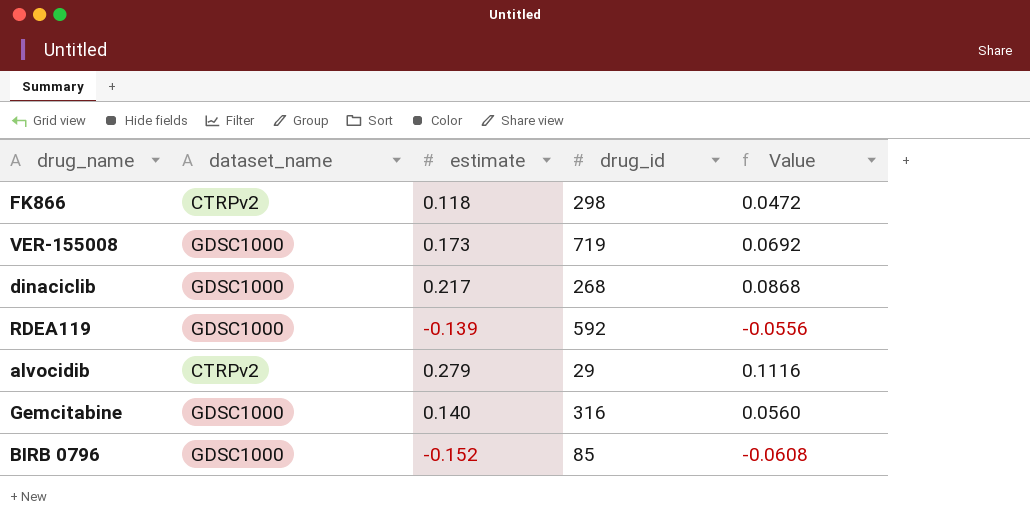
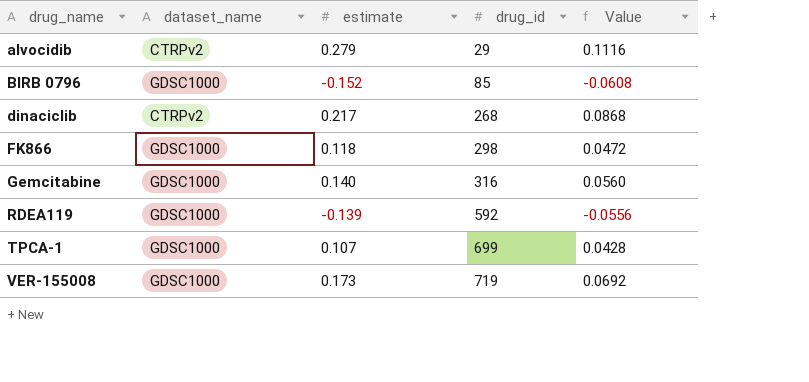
row order: none -> drug_name ascending
dinaciclib | dataset_name: GDSC1000 -> CTRPv2
FK866 | dataset_name: CTRPv2 -> GDSC1000
row TPCA-1: none -> GDSC1000 | 0.107 | 699 | 0.0428

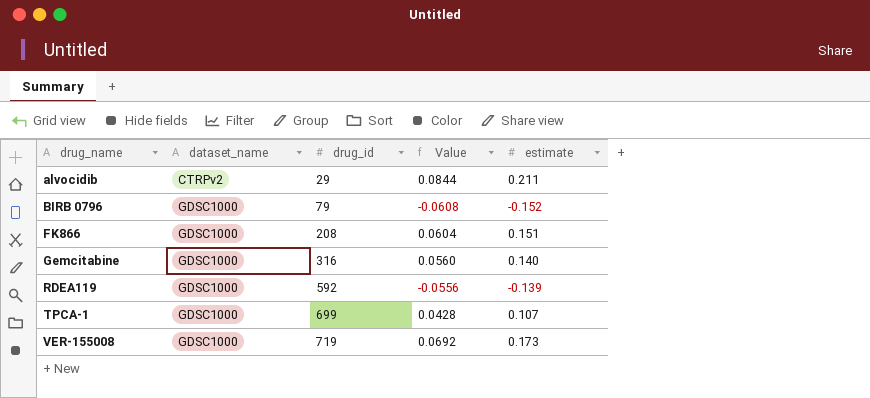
column estimate | position: 3 -> 5
row dinaciclib: CTRPv2 | 0.217 | 268 | 0.0868 -> none
alvocidib | Value: 0.1116 -> 0.0844
alvocidib | estimate: 0.279 -> 0.211
BIRB 0796 | drug_id: 85 -> 79
FK866 | drug_id: 298 -> 208
FK866 | Value: 0.0472 -> 0.0604
FK866 | estimate: 0.118 -> 0.151

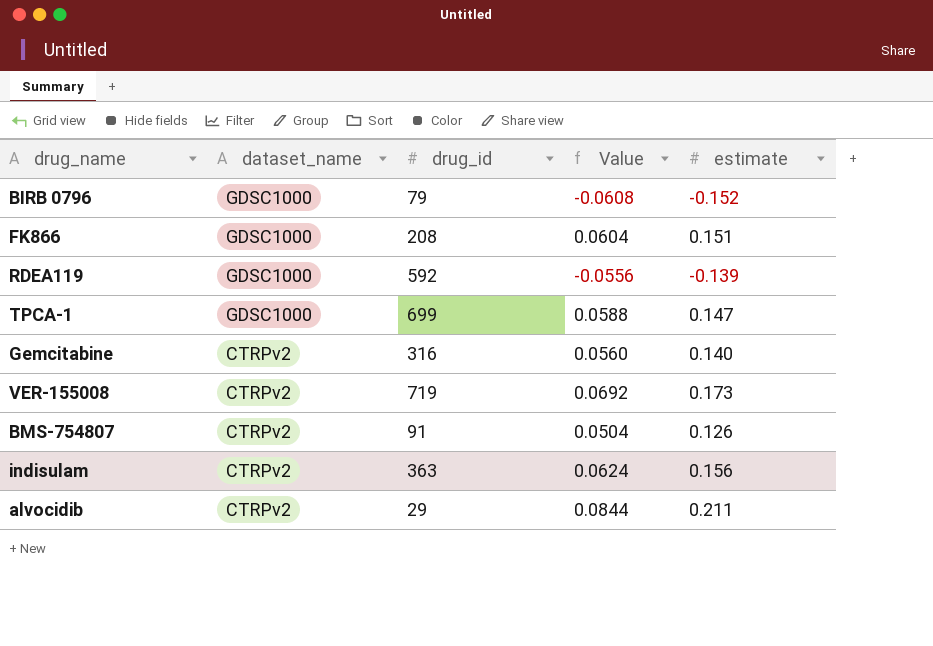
row order: drug_name ascending -> dataset_name descending
TPCA-1 | Value: 0.0428 -> 0.0588
TPCA-1 | estimate: 0.107 -> 0.147
Gemcitabine | dataset_name: GDSC1000 -> CTRPv2
VER-155008 | dataset_name: GDSC1000 -> CTRPv2
row BMS-754807: none -> CTRPv2 | 91 | 0.0504 | 0.126
row indisulam: none -> CTRPv2 | 363 | 0.0624 | 0.156

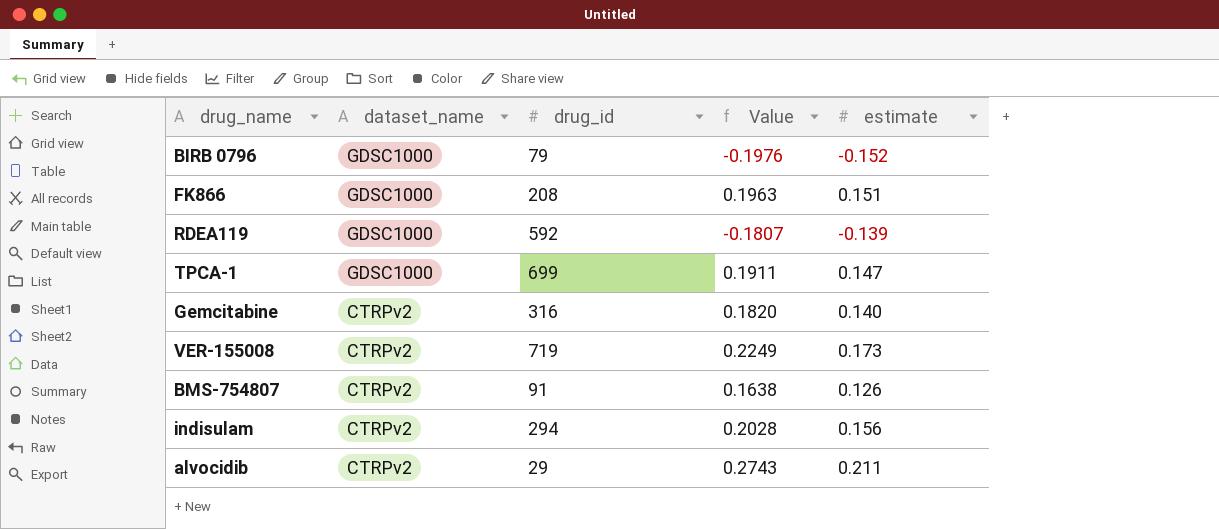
column Value | formula: [estimate] * 0.4 -> [estimate] * 1.3
indisulam | drug_id: 363 -> 294

